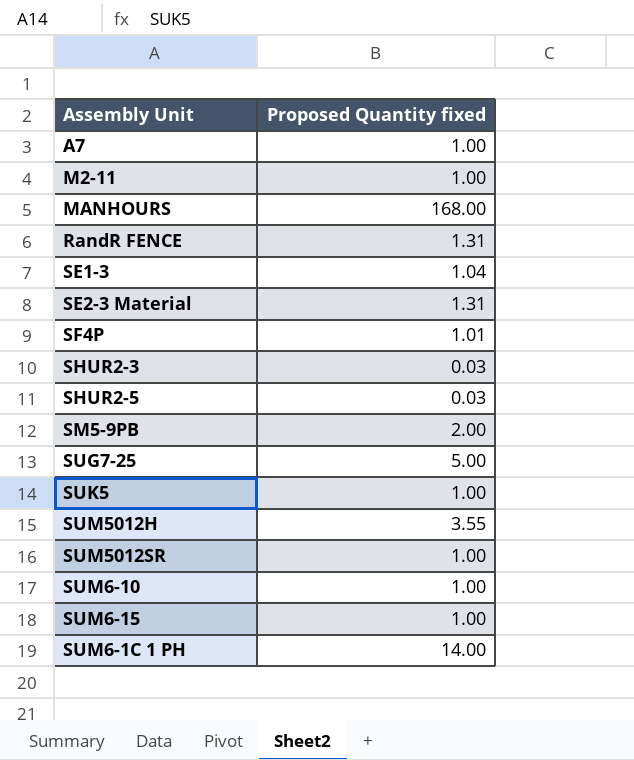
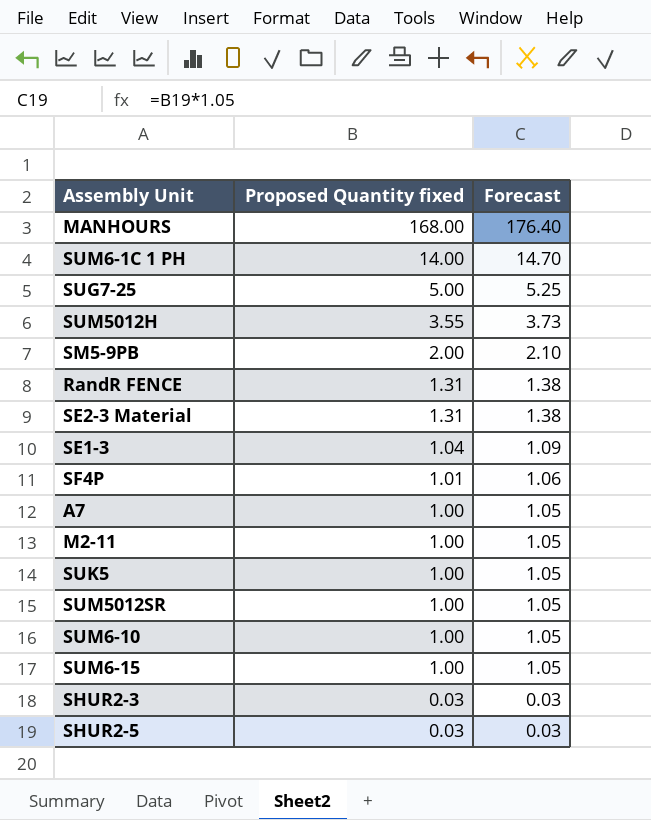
row order: none -> Proposed Quantity fixed descending
column Forecast | formula: none -> [Proposed Quantity fixed] * 1.05

